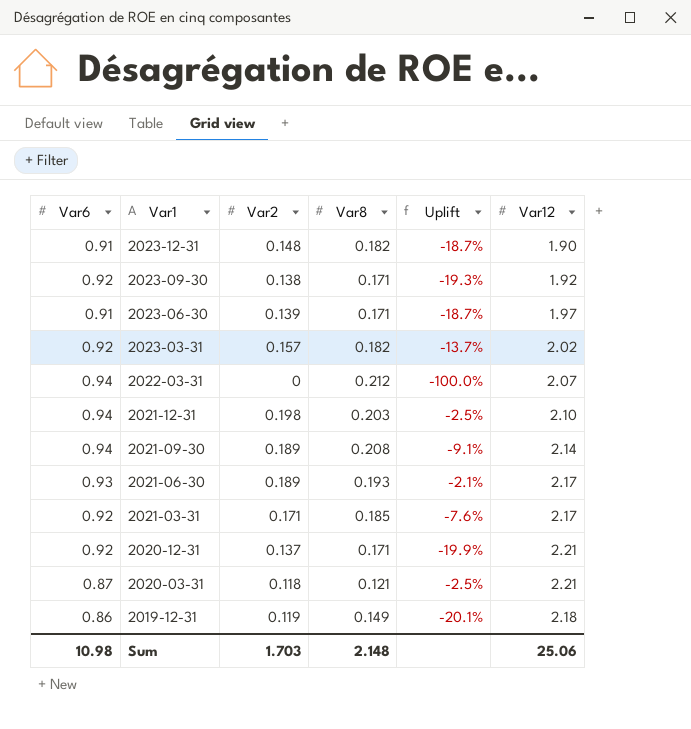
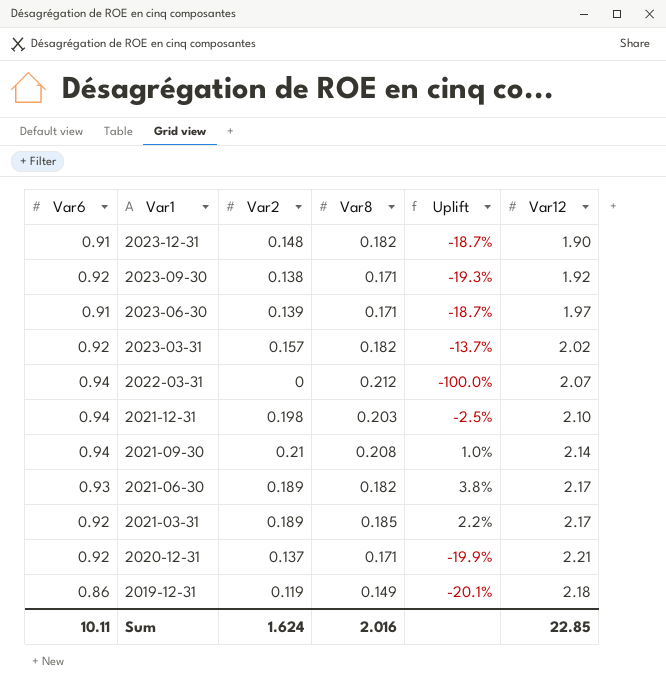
row 2020-03-31: 0.87 | 0.118 | 0.121 | -2.5% | 2.21 -> none
2021-09-30 | Var2: 0.189 -> 0.21
2021-09-30 | Uplift: -9.1% -> 1.0%
2021-06-30 | Var8: 0.193 -> 0.182
2021-06-30 | Uplift: -2.1% -> 3.8%
2021-03-31 | Var2: 0.171 -> 0.189
2021-03-31 | Uplift: -7.6% -> 2.2%
Sum | Var6: 10.98 -> 10.11
Sum | Var2: 1.703 -> 1.624
Sum | Var8: 2.148 -> 2.016
Sum | Var12: 25.06 -> 22.85

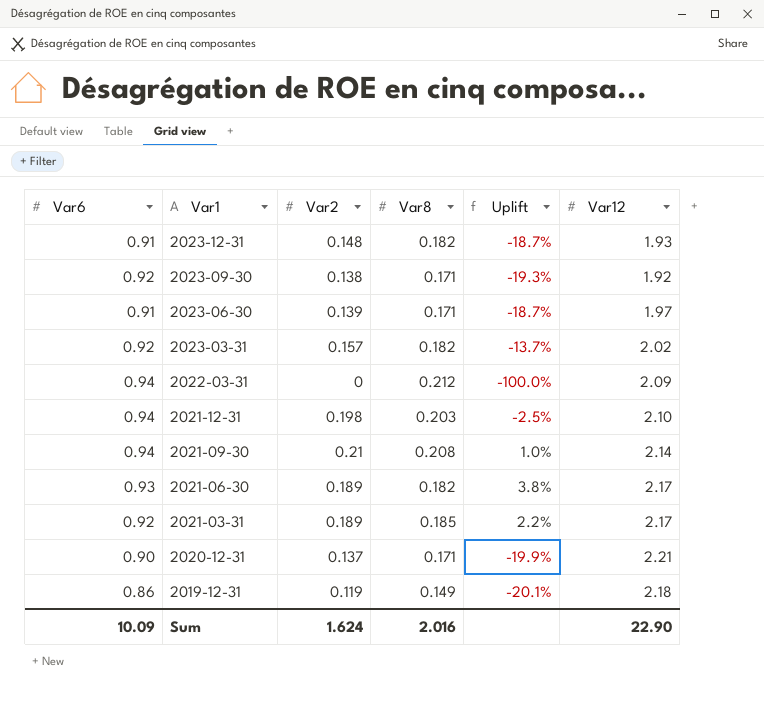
2023-12-31 | Var12: 1.90 -> 1.93
2022-03-31 | Var12: 2.07 -> 2.09
2020-12-31 | Var6: 0.92 -> 0.90
Sum | Var6: 10.11 -> 10.09
Sum | Var12: 22.85 -> 22.90

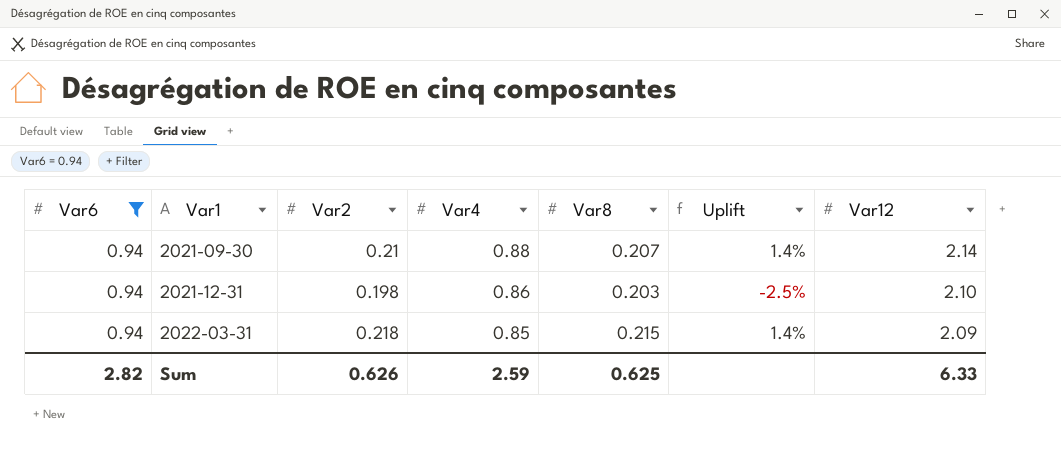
filter: none -> Var6 = 0.94
row order: Var1 descending -> Var1 ascending
column Var4 | position: none -> 4
2021-09-30 | Var8: 0.208 -> 0.207
2021-09-30 | Uplift: 1.0% -> 1.4%
2022-03-31 | Var2: 0 -> 0.218
2022-03-31 | Var8: 0.212 -> 0.215
2022-03-31 | Uplift: -100.0% -> 1.4%
Sum | Var6: 10.09 -> 2.82
Sum | Var2: 1.624 -> 0.626
Sum | Var8: 2.016 -> 0.625
Sum | Var12: 22.90 -> 6.33

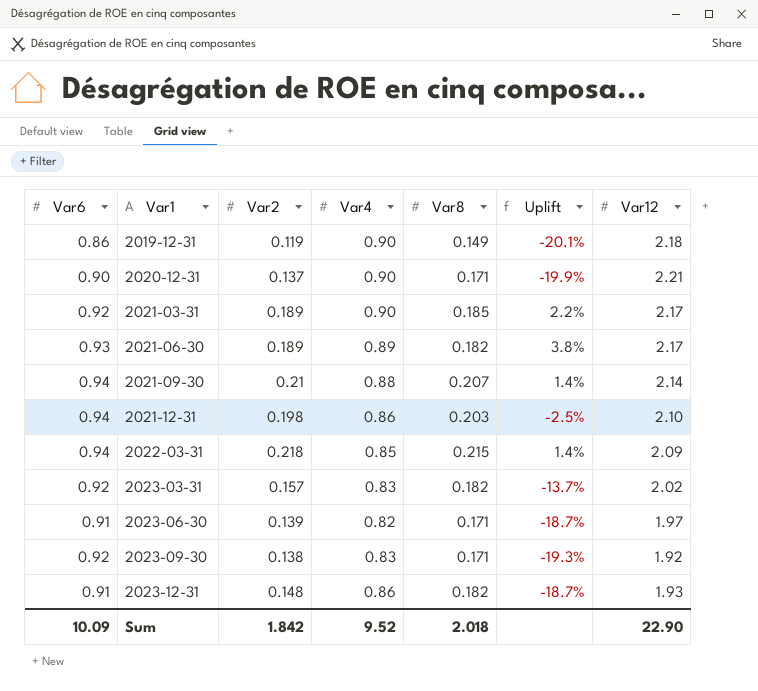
filter: Var6 = 0.94 -> none
Sum | Var6: 2.82 -> 10.09
Sum | Var2: 0.626 -> 1.842
Sum | Var4: 2.59 -> 9.52
Sum | Var8: 0.625 -> 2.018
Sum | Var12: 6.33 -> 22.90

